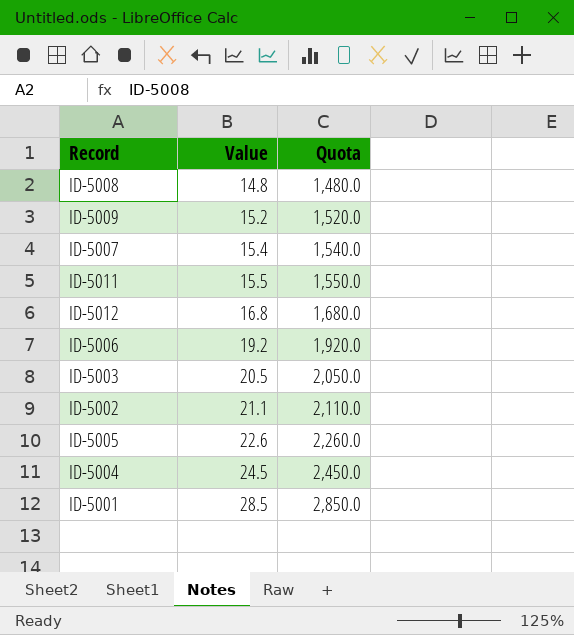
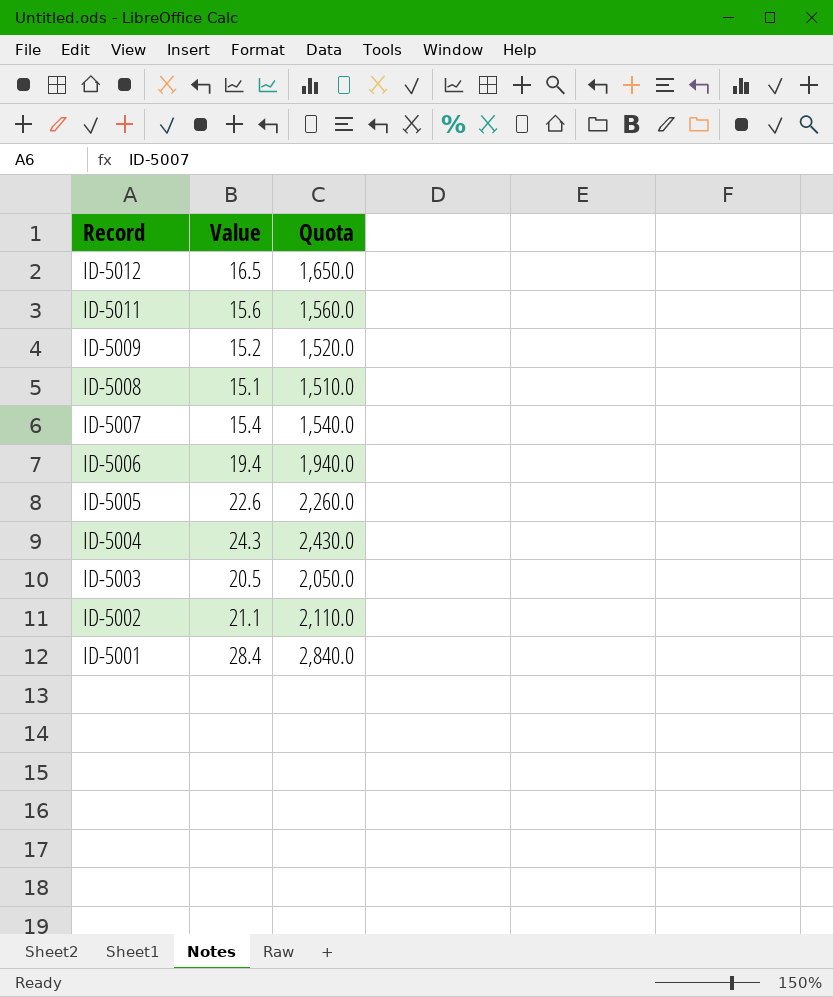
row order: Value ascending -> Record descending
ID-5012 | Value: 16.8 -> 16.5
ID-5012 | Quota: 1,680.0 -> 1,650.0
ID-5011 | Value: 15.5 -> 15.6
ID-5011 | Quota: 1,550.0 -> 1,560.0
ID-5008 | Value: 14.8 -> 15.1
ID-5008 | Quota: 1,480.0 -> 1,510.0
ID-5006 | Value: 19.2 -> 19.4
ID-5006 | Quota: 1,920.0 -> 1,940.0
ID-5004 | Value: 24.5 -> 24.3
ID-5004 | Quota: 2,450.0 -> 2,430.0
ID-5001 | Value: 28.5 -> 28.4
ID-5001 | Quota: 2,850.0 -> 2,840.0

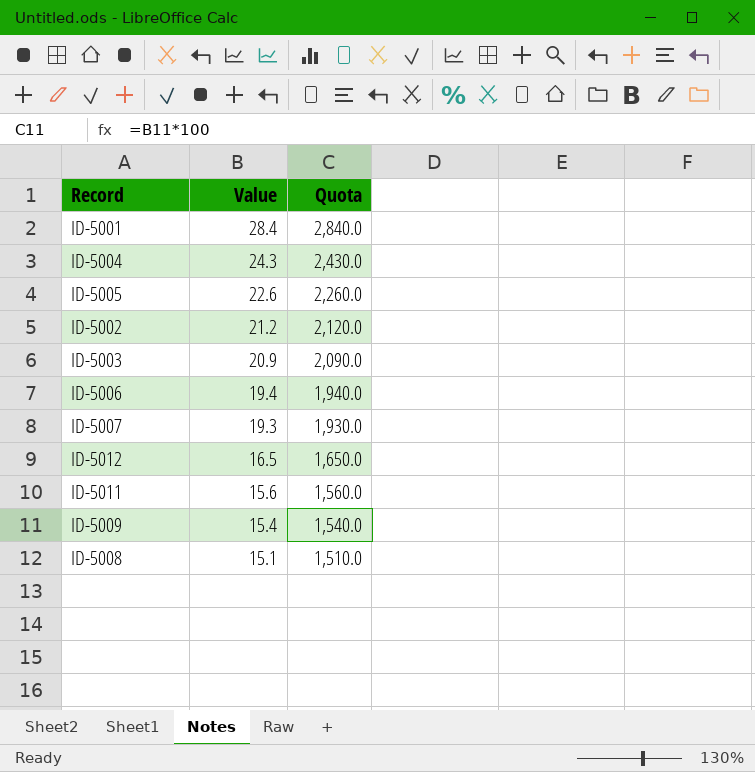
row order: Record descending -> Value descending
ID-5002 | Value: 21.1 -> 21.2
ID-5002 | Quota: 2,110.0 -> 2,120.0
ID-5003 | Value: 20.5 -> 20.9
ID-5003 | Quota: 2,050.0 -> 2,090.0
ID-5007 | Value: 15.4 -> 19.3
ID-5007 | Quota: 1,540.0 -> 1,930.0
ID-5009 | Value: 15.2 -> 15.4
ID-5009 | Quota: 1,520.0 -> 1,540.0

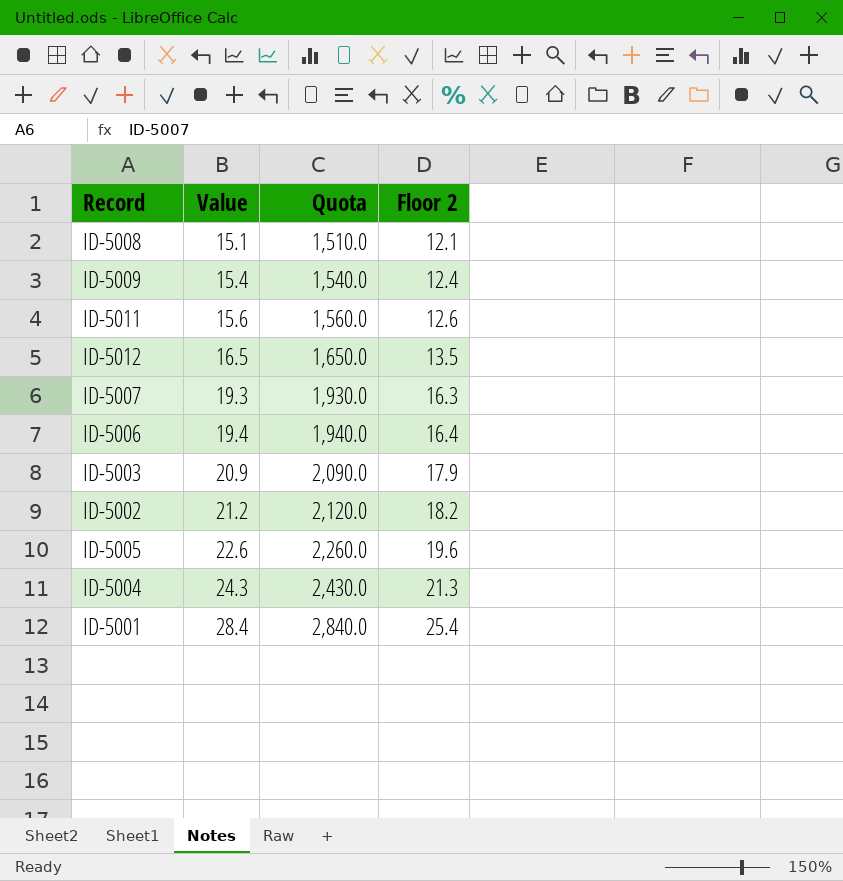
row order: Value descending -> Value ascending
column Floor 2 | formula: none -> [Value] - 3

